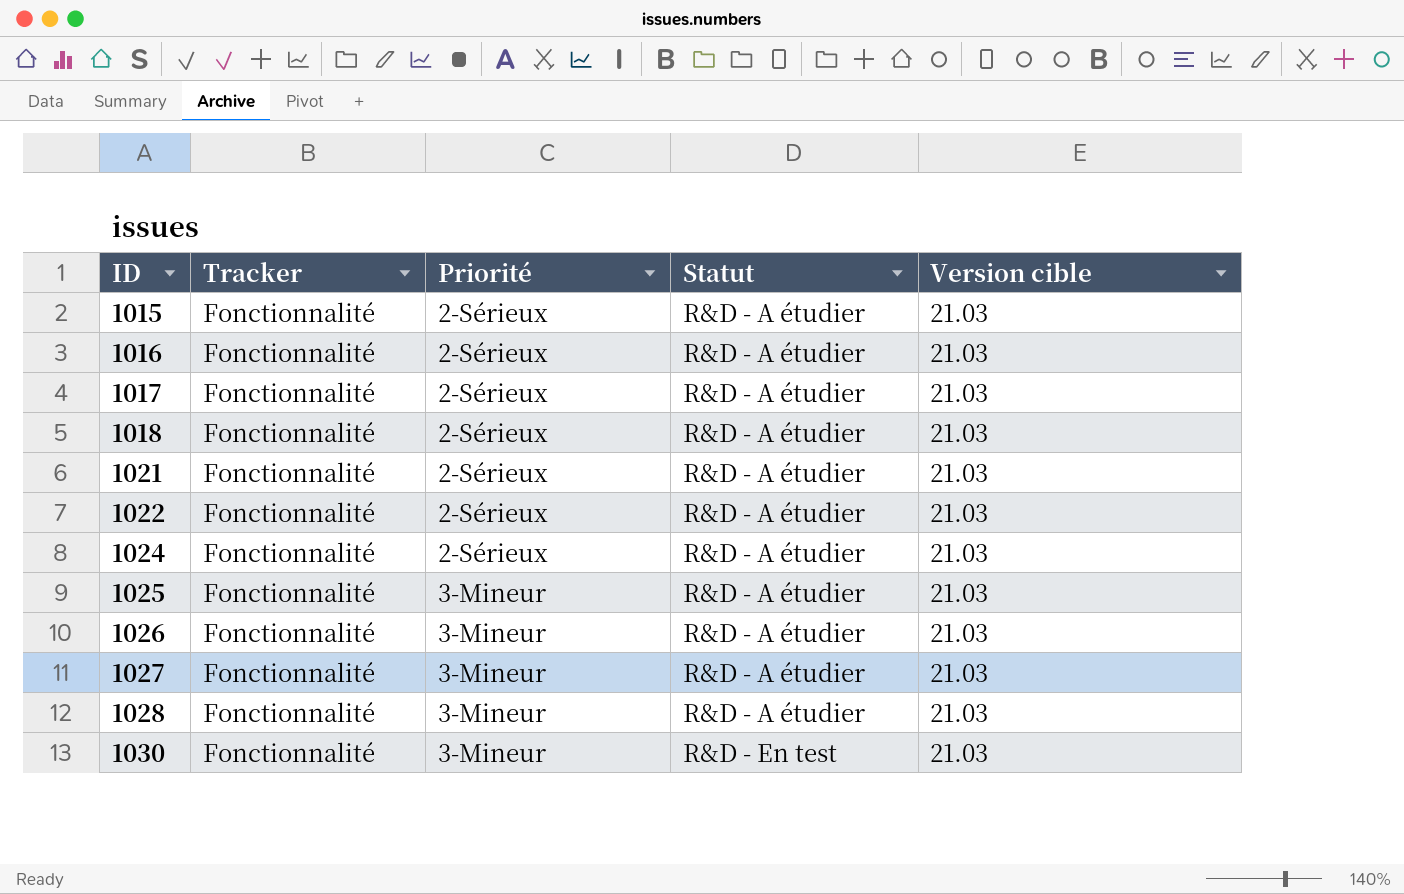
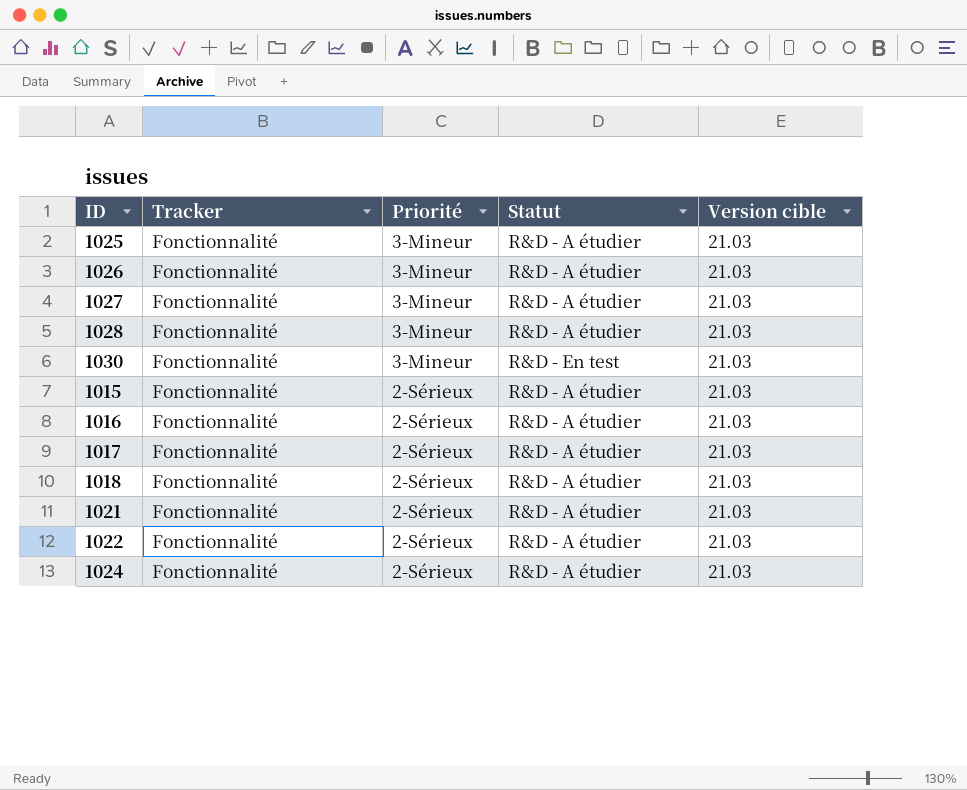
row order: ID ascending -> Priorité descending

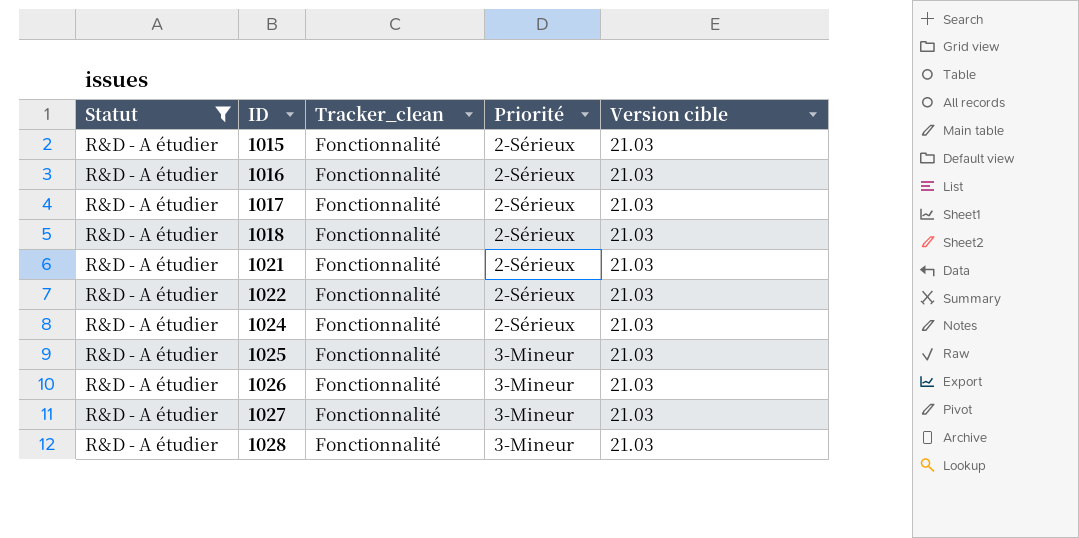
filter: none -> Statut = R&D - A étudier
row order: Priorité descending -> ID ascending
column Statut | position: 4 -> 1
column name: Tracker -> Tracker_clean

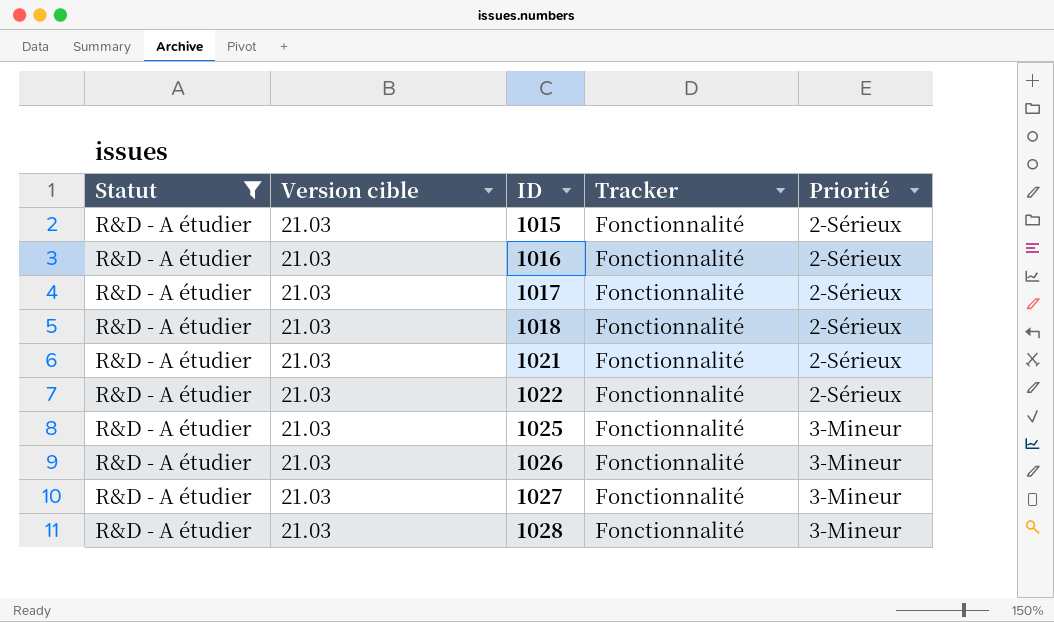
column Version cible | position: 5 -> 2
column name: Tracker_clean -> Tracker
row 1024: R&D - A étudier | Fonctionnalité | 2-Sérieux | 21.03 -> none

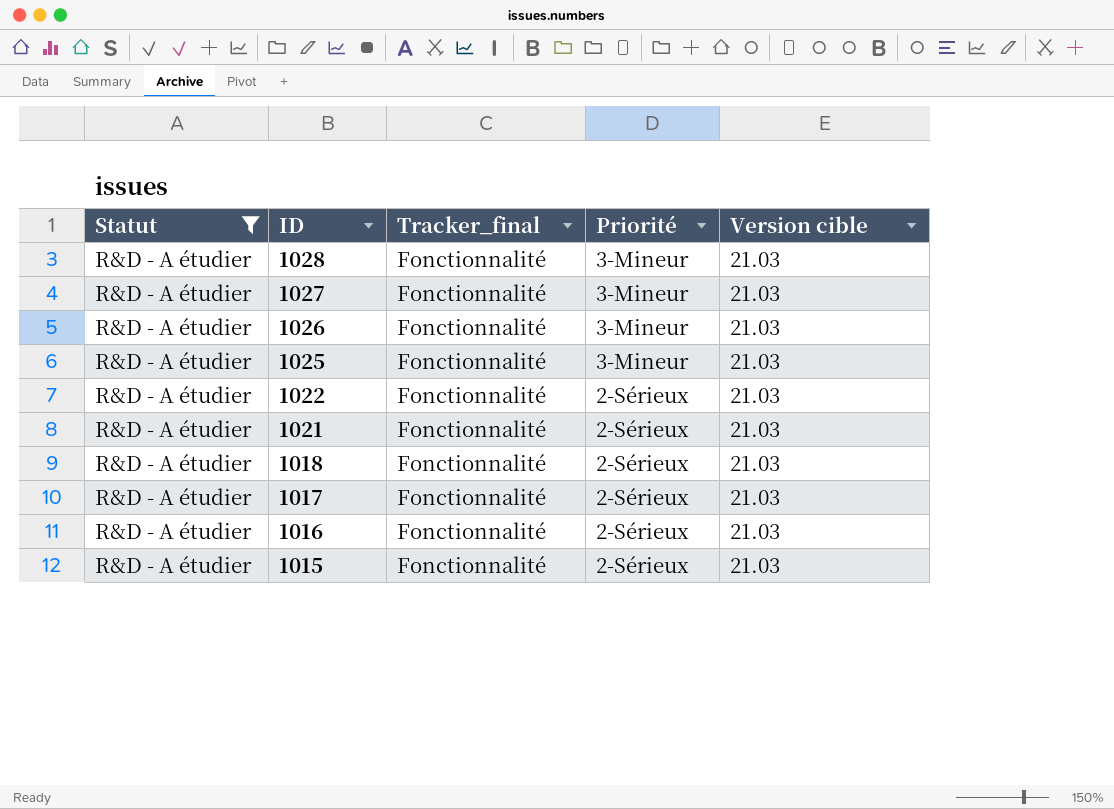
row order: ID ascending -> ID descending
column name: Tracker -> Tracker_final
column Version cible | position: 2 -> 5

